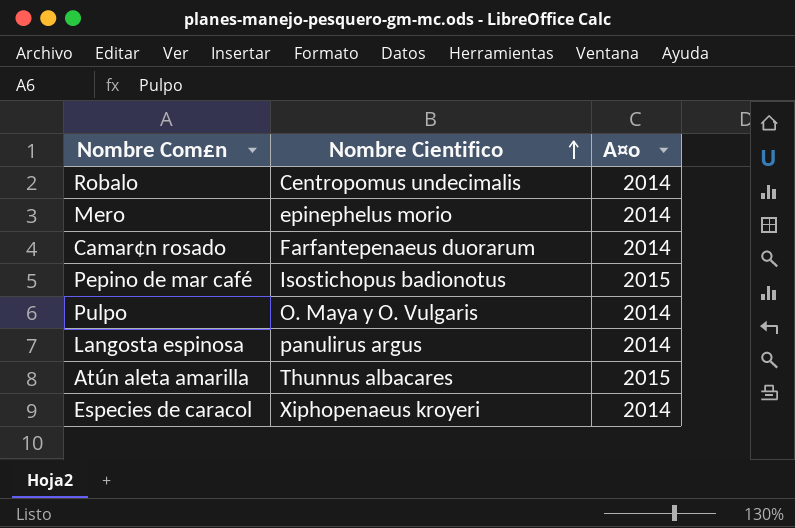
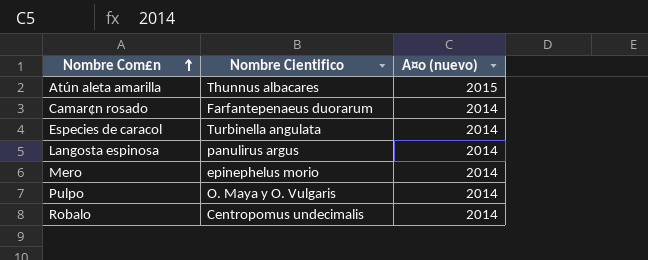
row order: Nombre Cientifico ascending -> Nombre Com£n ascending
column name: A¤o -> A¤o (nuevo)
row Pepino de mar café: Isostichopus badionotus | 2015 -> none
Especies de caracol | Nombre Cientifico: Xiphopenaeus kroyeri -> Turbinella angulata

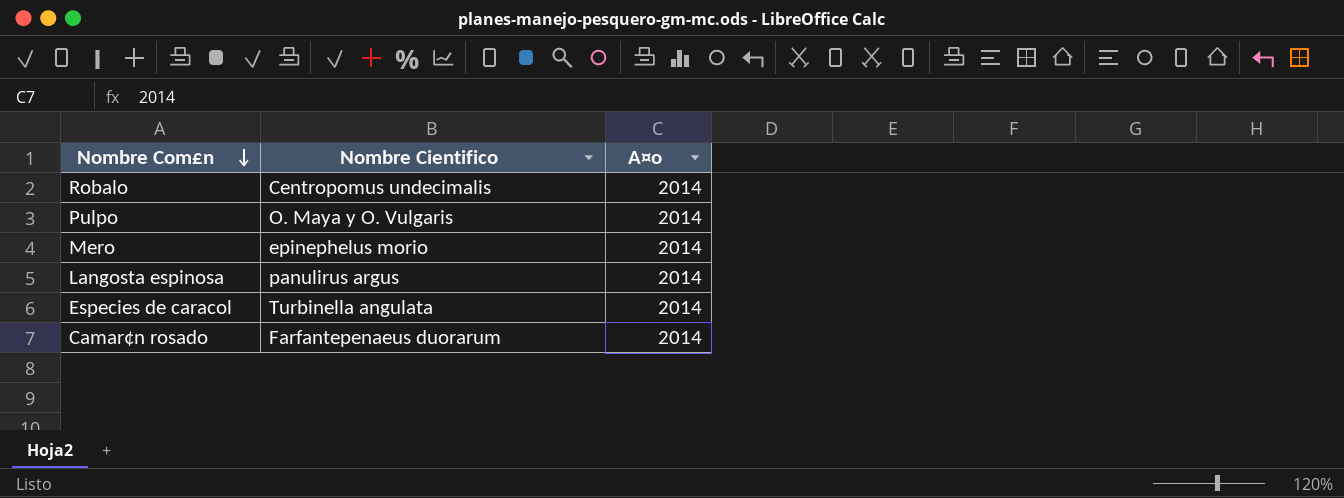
row order: Nombre Com£n ascending -> Nombre Com£n descending
column name: A¤o (nuevo) -> A¤o
row Atún aleta amarilla: Thunnus albacares | 2015 -> none

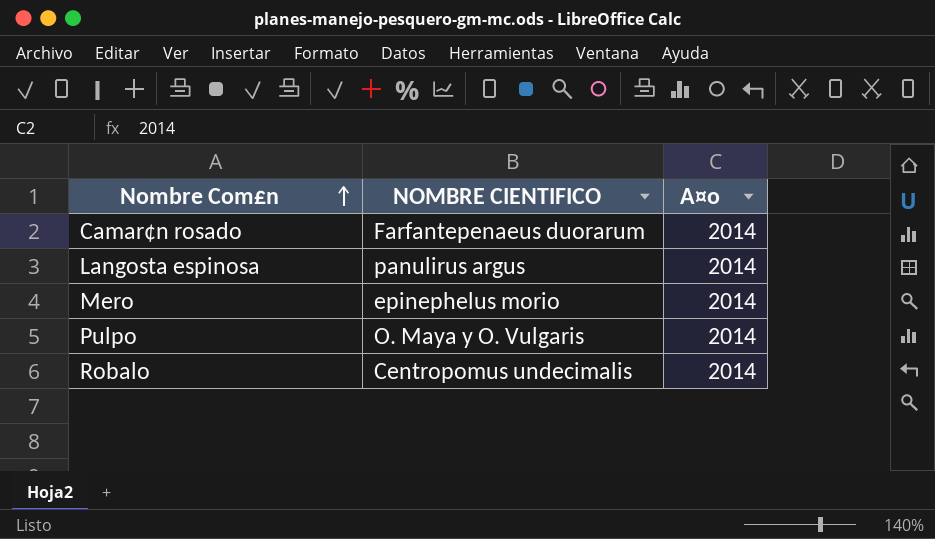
row order: Nombre Com£n descending -> Nombre Com£n ascending
column name: Nombre Cientifico -> NOMBRE CIENTIFICO
row Especies de caracol: Turbinella angulata | 2014 -> none

